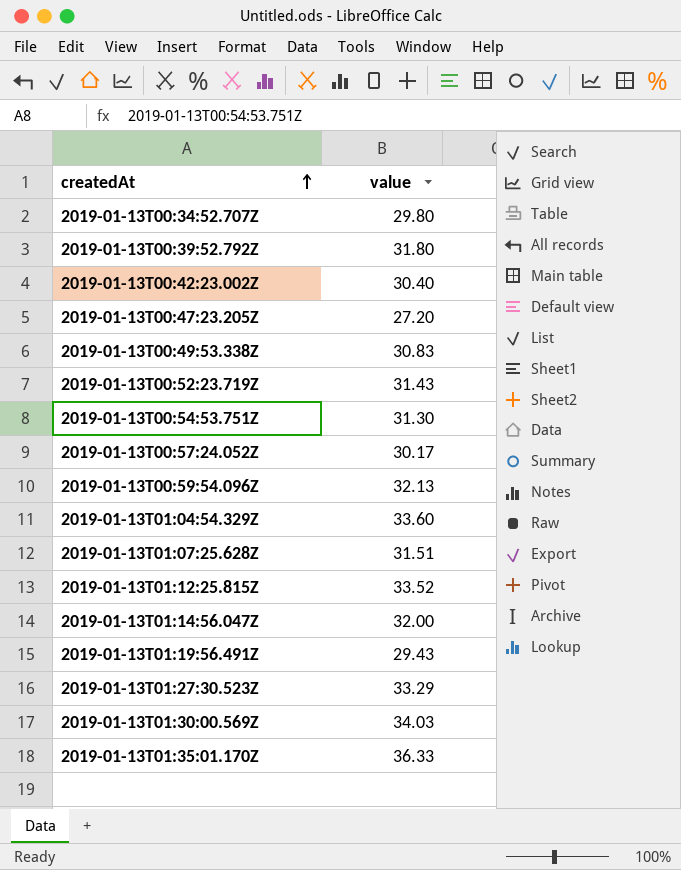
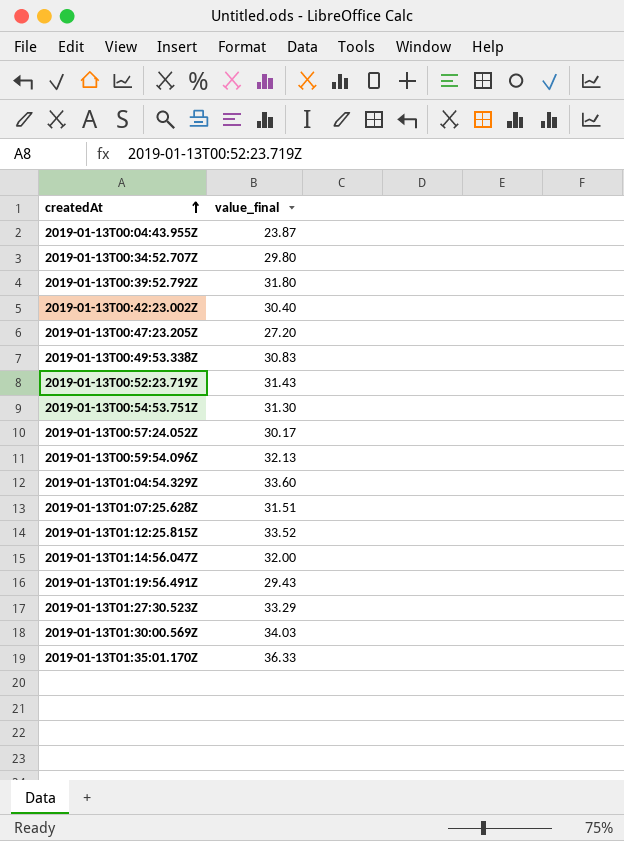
column name: value -> value_final
row 2019-01-13T00:04:43.955Z: none -> 23.87

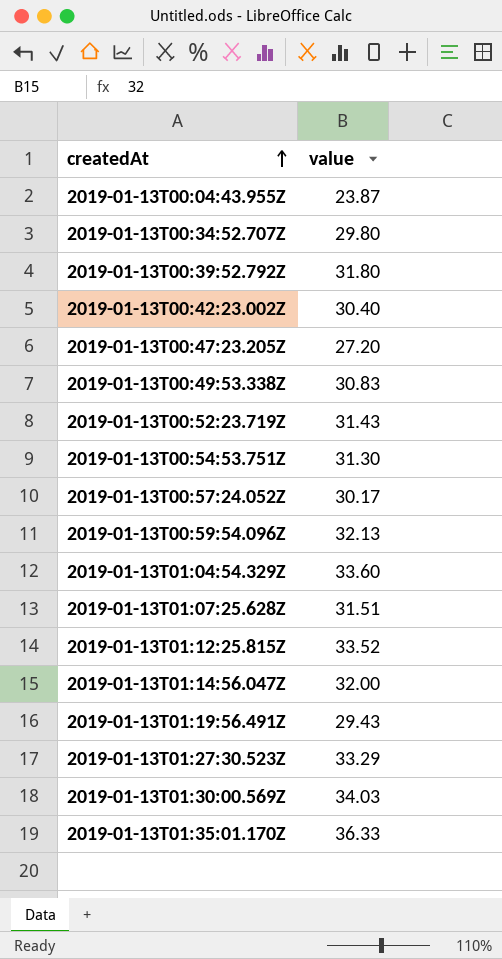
column name: value_final -> value

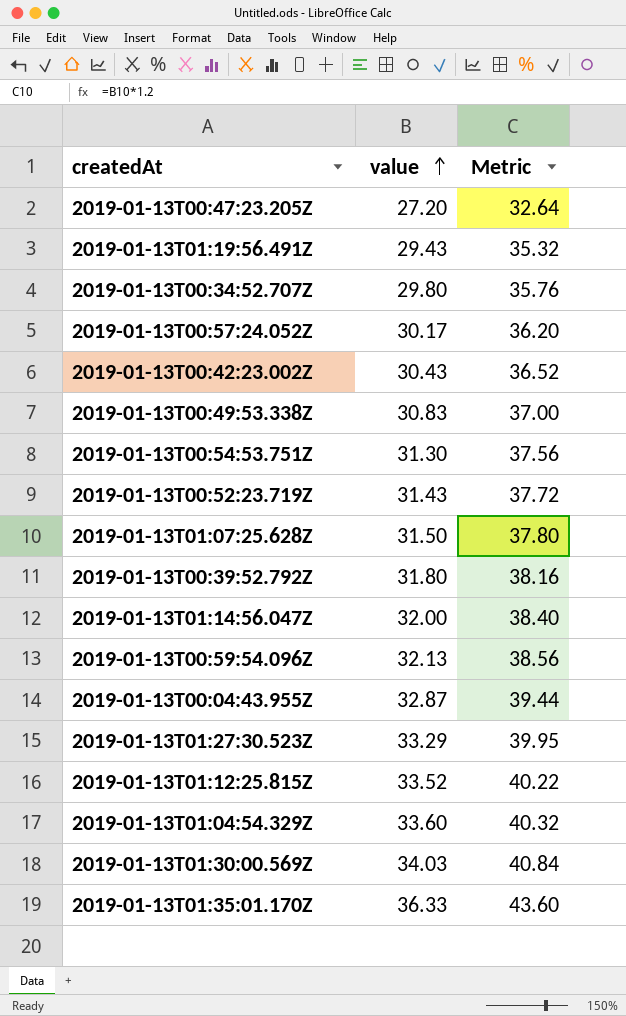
row order: createdAt ascending -> value ascending
column Metric | formula: none -> [value] * 1.2
2019-01-13T00:42:23.002Z | value: 30.40 -> 30.43
2019-01-13T01:07:25.628Z | value: 31.51 -> 31.50
2019-01-13T00:04:43.955Z | value: 23.87 -> 32.87

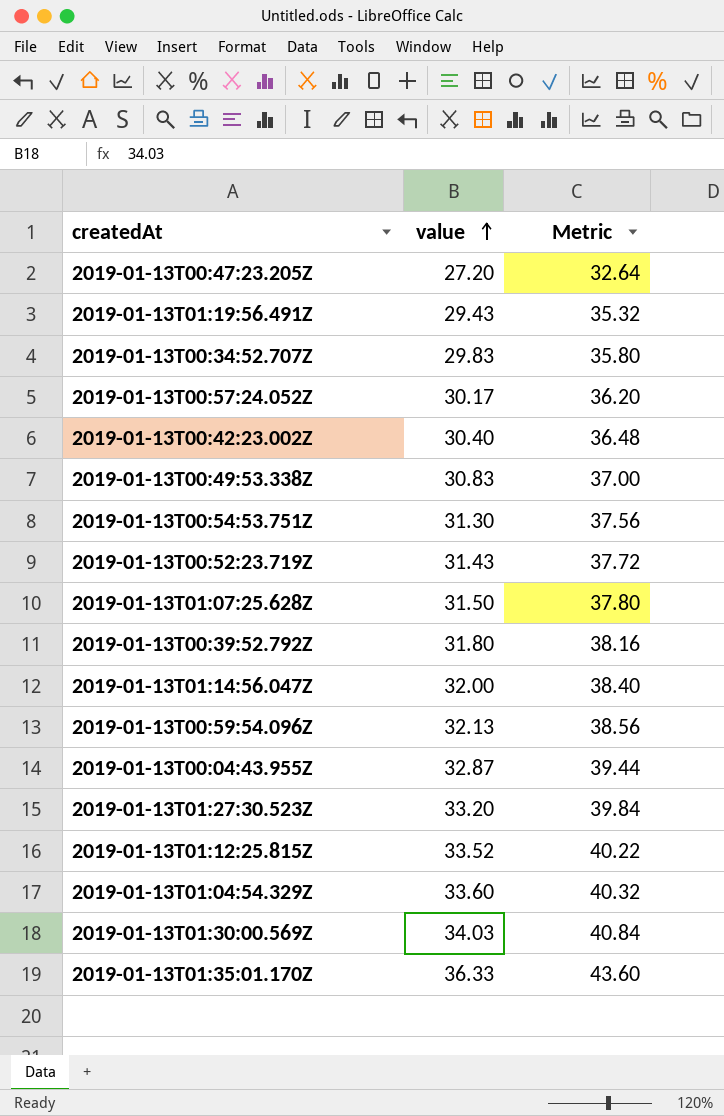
2019-01-13T00:34:52.707Z | value: 29.80 -> 29.83
2019-01-13T00:34:52.707Z | Metric: 35.76 -> 35.80
2019-01-13T00:42:23.002Z | value: 30.43 -> 30.40
2019-01-13T00:42:23.002Z | Metric: 36.52 -> 36.48
2019-01-13T01:27:30.523Z | value: 33.29 -> 33.20
2019-01-13T01:27:30.523Z | Metric: 39.95 -> 39.84

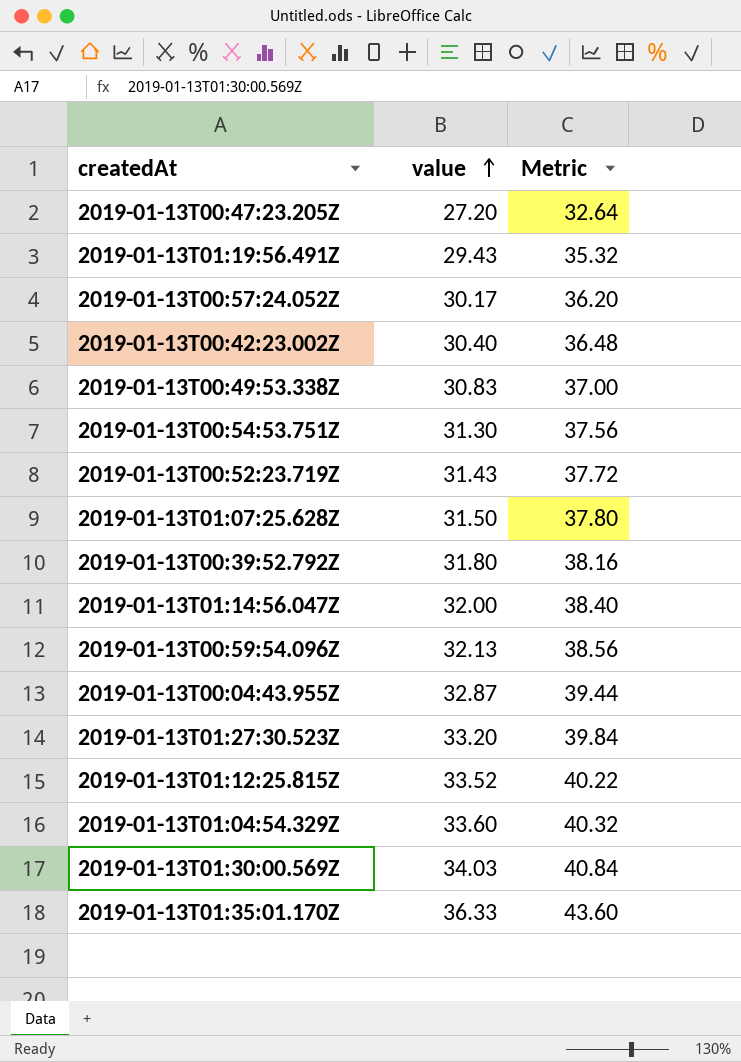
row 2019-01-13T00:34:52.707Z: 29.83 | 35.80 -> none

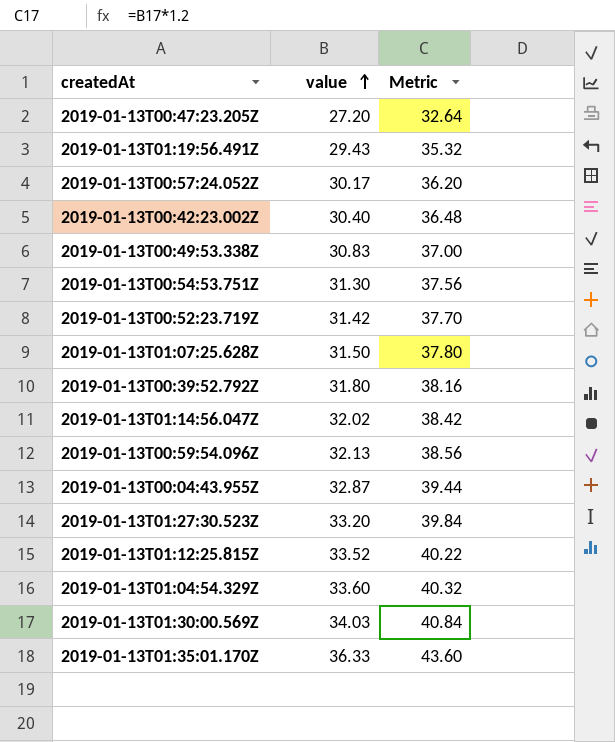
2019-01-13T00:52:23.719Z | value: 31.43 -> 31.42
2019-01-13T00:52:23.719Z | Metric: 37.72 -> 37.70
2019-01-13T01:14:56.047Z | value: 32.00 -> 32.02
2019-01-13T01:14:56.047Z | Metric: 38.40 -> 38.42

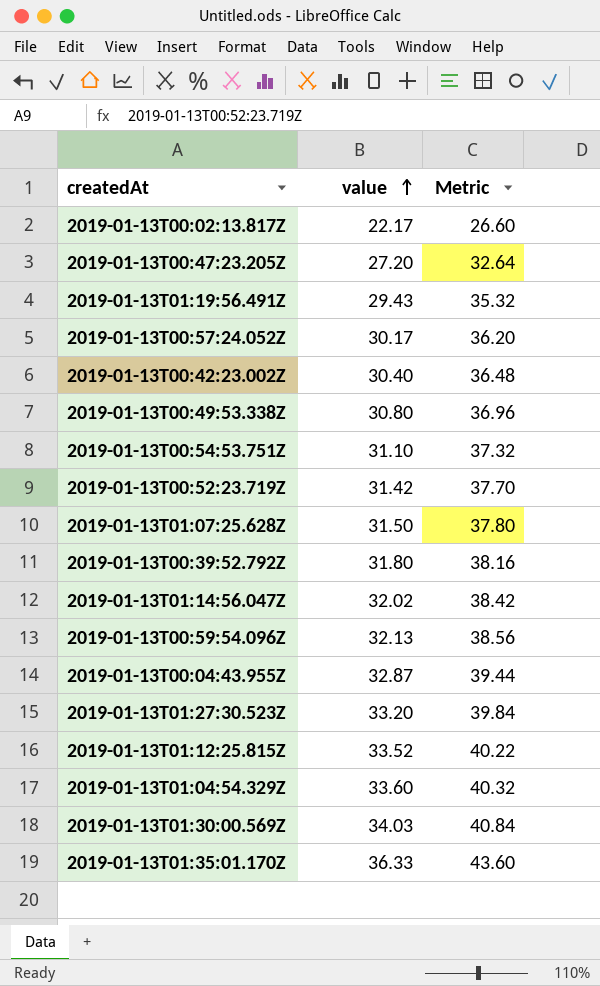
row 2019-01-13T00:02:13.817Z: none -> 22.17 | 26.60
2019-01-13T00:49:53.338Z | value: 30.83 -> 30.80
2019-01-13T00:49:53.338Z | Metric: 37.00 -> 36.96
2019-01-13T00:54:53.751Z | value: 31.30 -> 31.10
2019-01-13T00:54:53.751Z | Metric: 37.56 -> 37.32

